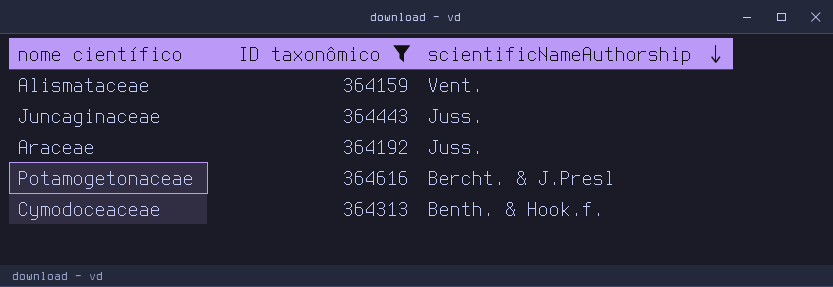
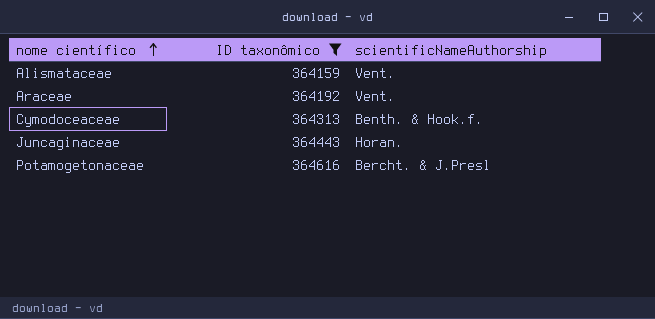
row order: scientificNameAuthorship descending -> nome científico ascending
Araceae | scientificNameAuthorship: Juss. -> Vent.
Juncaginaceae | scientificNameAuthorship: Juss. -> Horan.

